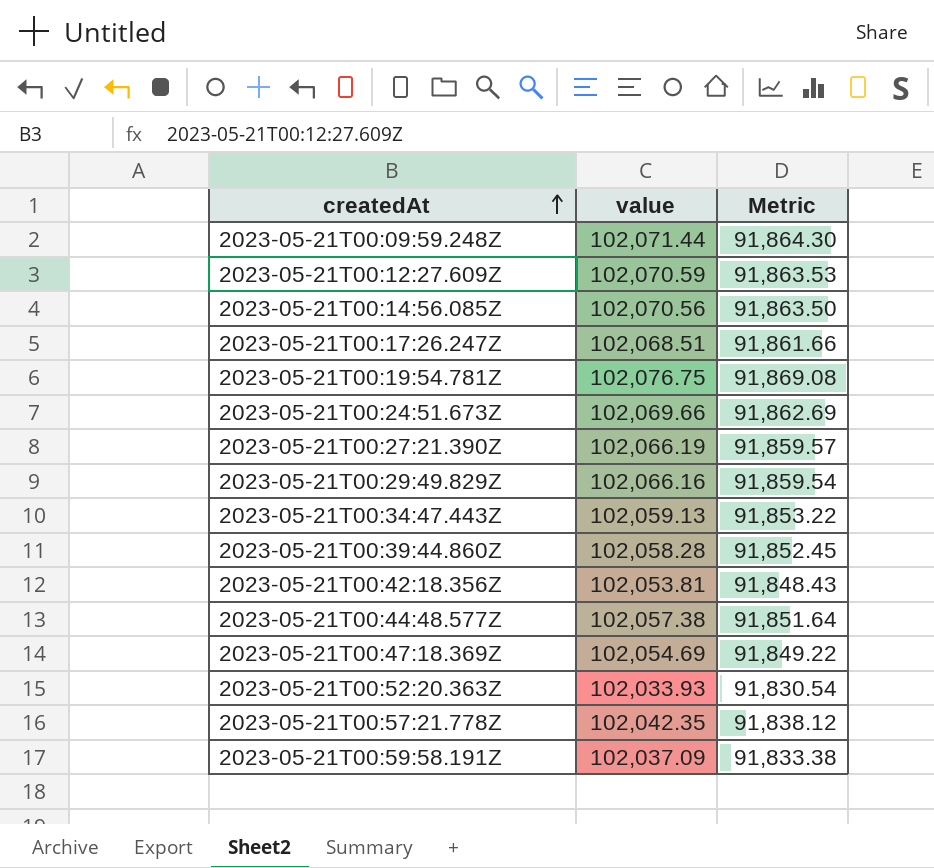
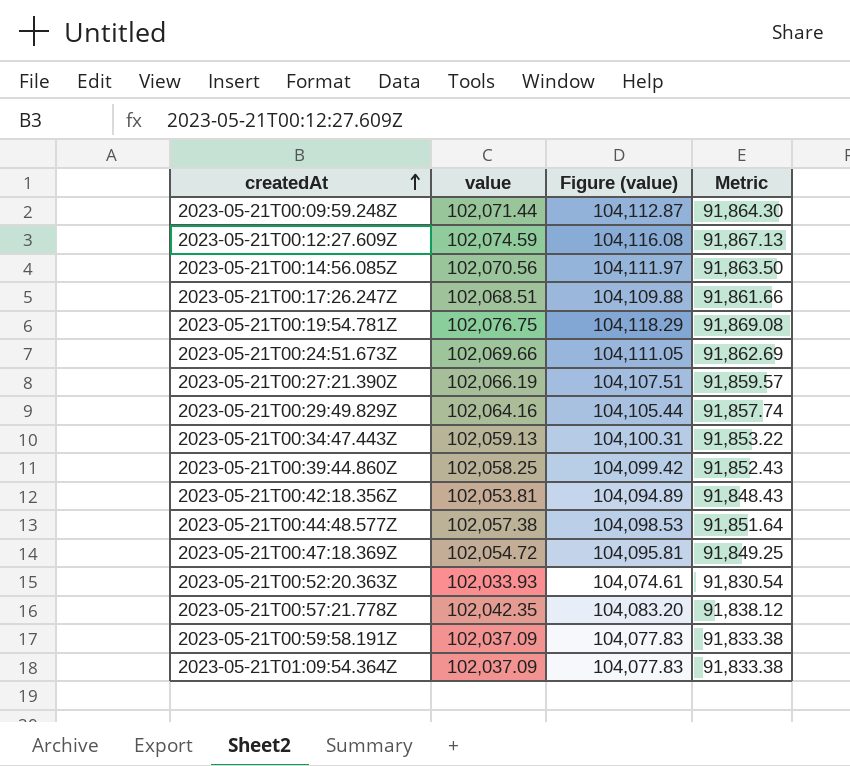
column Figure (value) | formula: none -> [value] * 1.02
2023-05-21T00:12:27.609Z | value: 102,070.59 -> 102,074.59
2023-05-21T00:12:27.609Z | Metric: 91,863.53 -> 91,867.13
2023-05-21T00:29:49.829Z | value: 102,066.16 -> 102,064.16
2023-05-21T00:29:49.829Z | Metric: 91,859.54 -> 91,857.74
2023-05-21T00:39:44.860Z | value: 102,058.28 -> 102,058.25
2023-05-21T00:39:44.860Z | Metric: 91,852.45 -> 91,852.43
2023-05-21T00:47:18.369Z | value: 102,054.69 -> 102,054.72
2023-05-21T00:47:18.369Z | Metric: 91,849.22 -> 91,849.25
row 2023-05-21T01:09:54.364Z: none -> 102,037.09 | 104,077.83 | 91,833.38

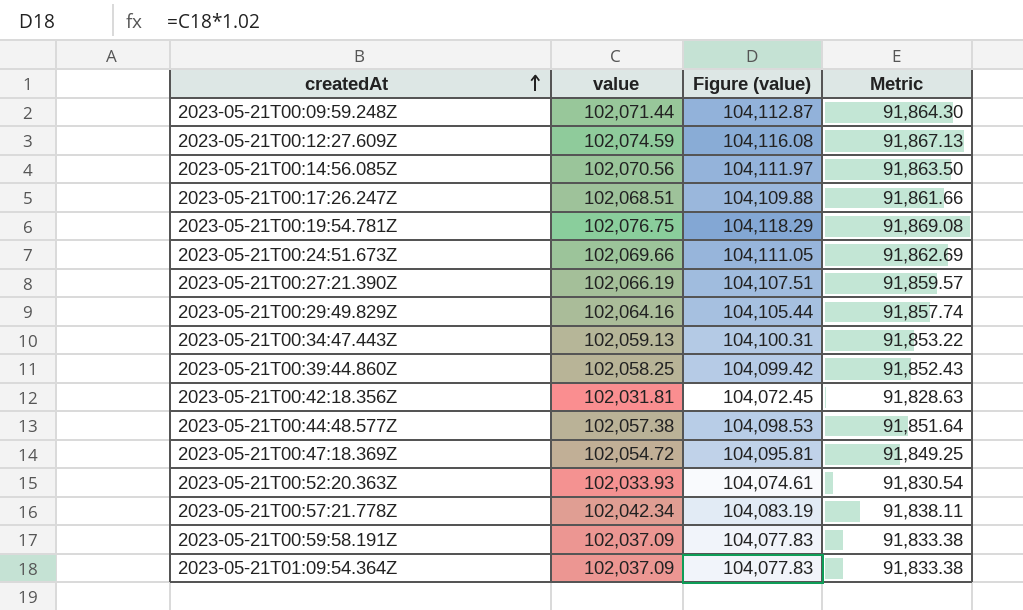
2023-05-21T00:42:18.356Z | value: 102,053.81 -> 102,031.81
2023-05-21T00:42:18.356Z | Figure (value): 104,094.89 -> 104,072.45
2023-05-21T00:42:18.356Z | Metric: 91,848.43 -> 91,828.63
2023-05-21T00:57:21.778Z | value: 102,042.35 -> 102,042.34
2023-05-21T00:57:21.778Z | Figure (value): 104,083.20 -> 104,083.19
2023-05-21T00:57:21.778Z | Metric: 91,838.12 -> 91,838.11

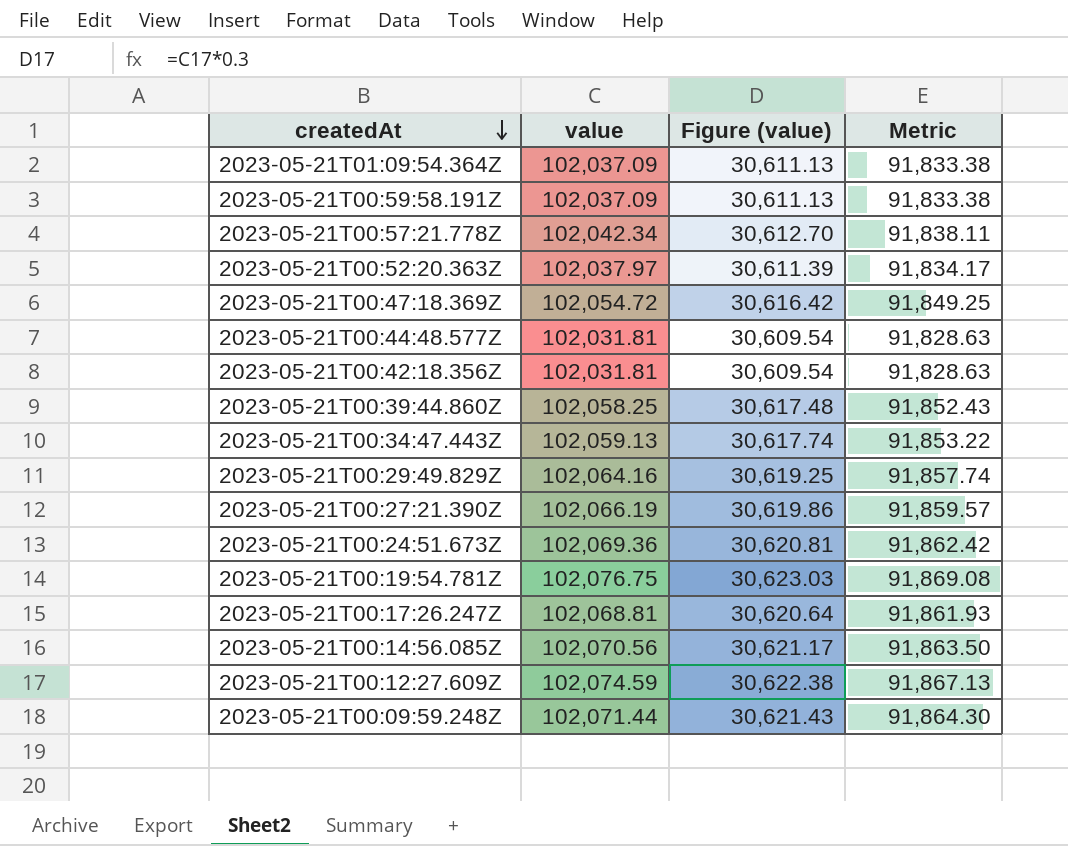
row order: createdAt ascending -> createdAt descending
column Figure (value) | formula: [value] * 1.02 -> [value] * 0.3
2023-05-21T00:52:20.363Z | value: 102,033.93 -> 102,037.97
2023-05-21T00:52:20.363Z | Metric: 91,830.54 -> 91,834.17
2023-05-21T00:44:48.577Z | value: 102,057.38 -> 102,031.81
2023-05-21T00:44:48.577Z | Metric: 91,851.64 -> 91,828.63
2023-05-21T00:24:51.673Z | value: 102,069.66 -> 102,069.36
2023-05-21T00:24:51.673Z | Metric: 91,862.69 -> 91,862.42
2023-05-21T00:17:26.247Z | value: 102,068.51 -> 102,068.81
2023-05-21T00:17:26.247Z | Metric: 91,861.66 -> 91,861.93

